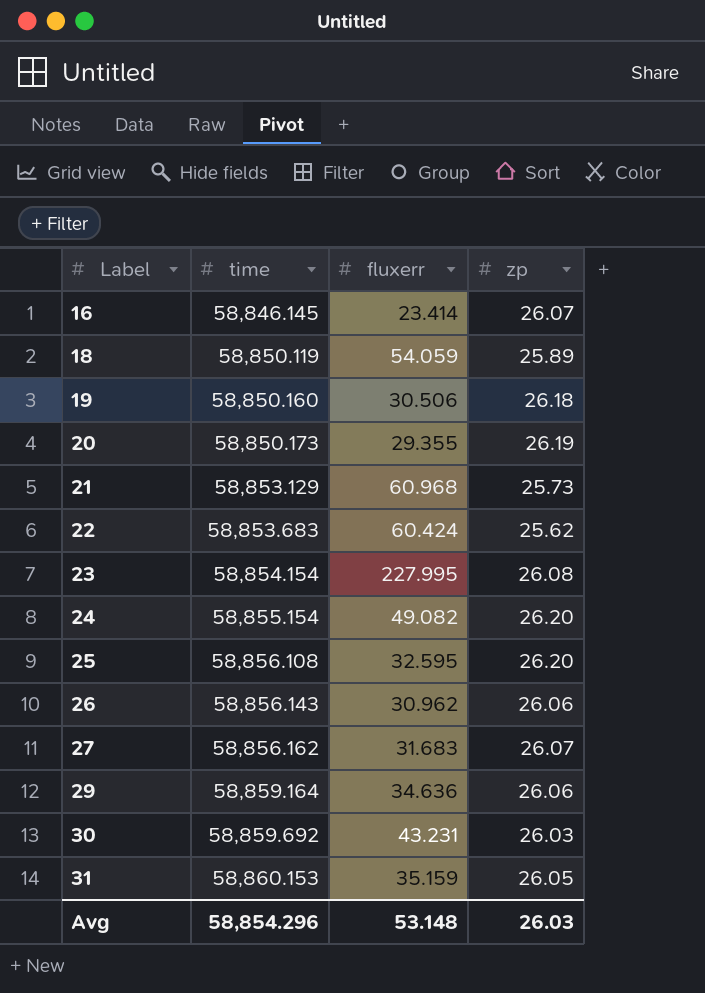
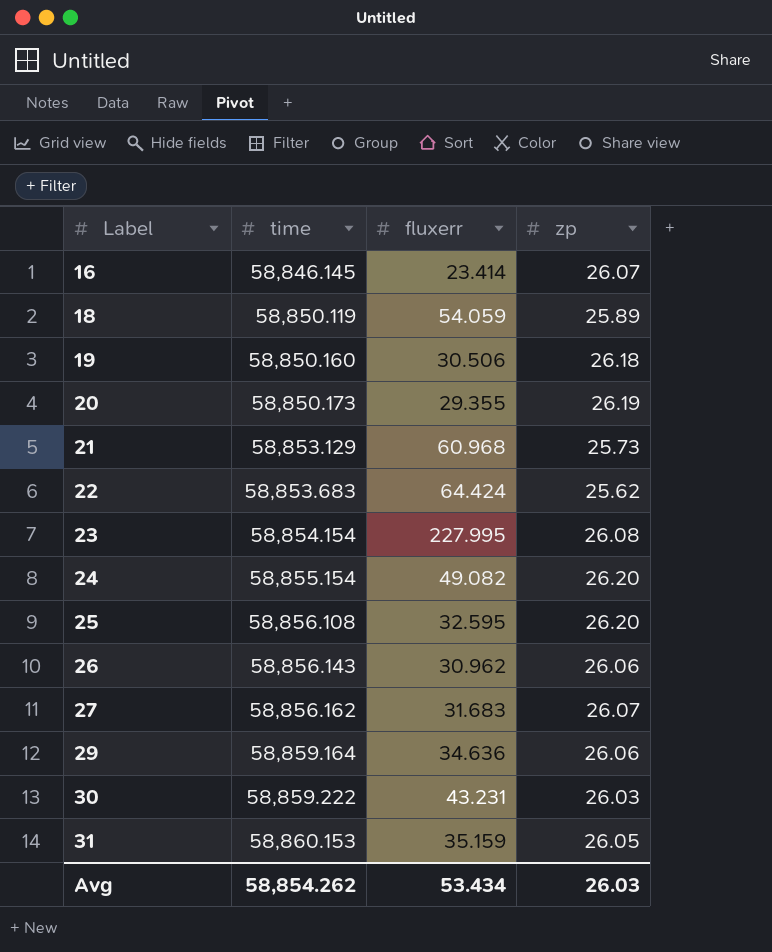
22 | fluxerr: 60.424 -> 64.424
30 | time: 58,859.692 -> 58,859.222
Avg | time: 58,854.296 -> 58,854.262
Avg | fluxerr: 53.148 -> 53.434

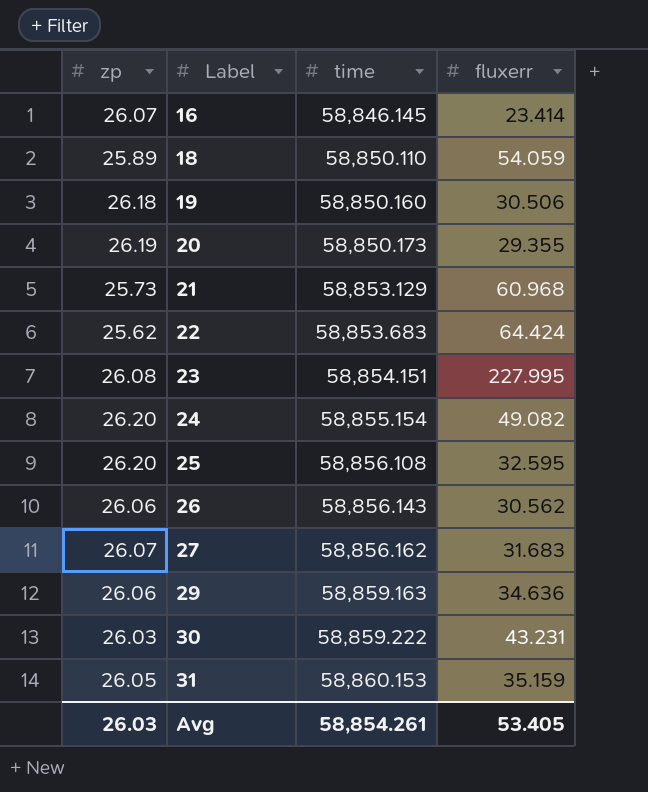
column zp | position: 4 -> 1
18 | time: 58,850.119 -> 58,850.110
23 | time: 58,854.154 -> 58,854.151
26 | fluxerr: 30.962 -> 30.562
29 | time: 58,859.164 -> 58,859.163
Avg | time: 58,854.262 -> 58,854.261
Avg | fluxerr: 53.434 -> 53.405

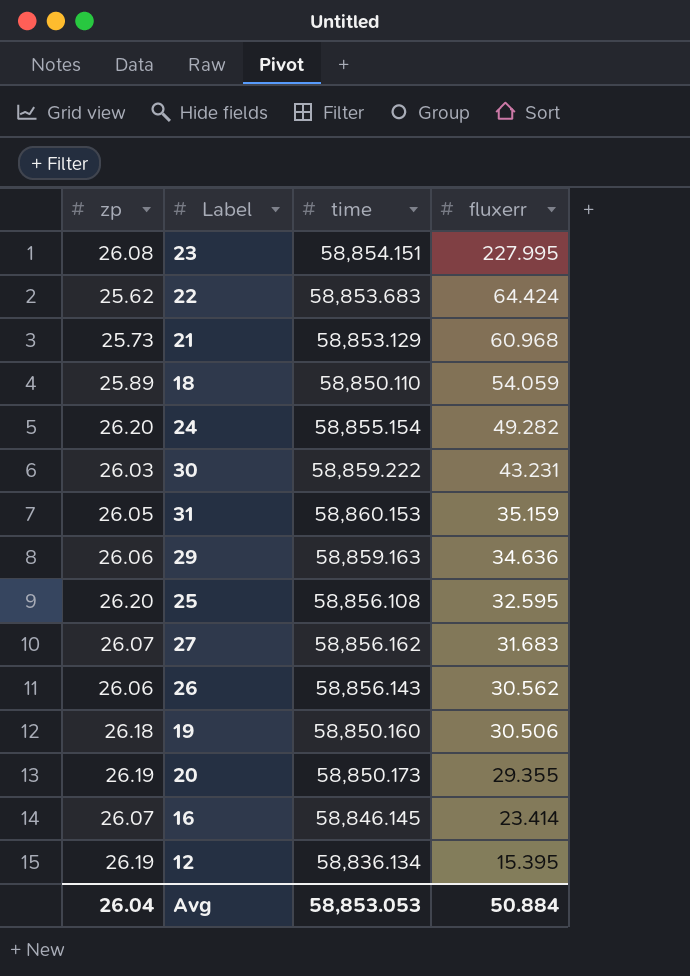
row order: Label ascending -> fluxerr descending
24 | fluxerr: 49.082 -> 49.282
row 12: none -> 26.19 | 58,836.134 | 15.395
Avg | zp: 26.03 -> 26.04
Avg | time: 58,854.261 -> 58,853.053
Avg | fluxerr: 53.405 -> 50.884

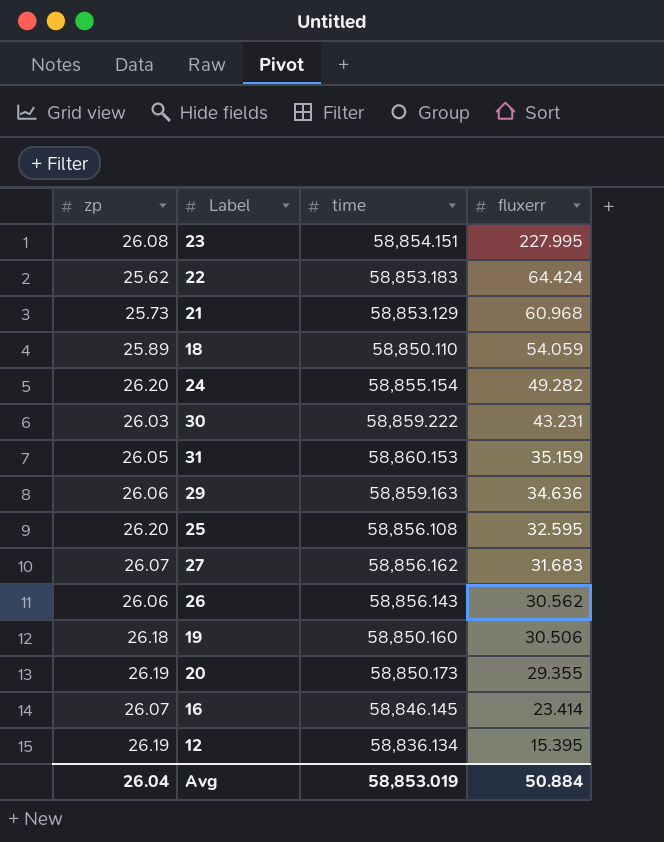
22 | time: 58,853.683 -> 58,853.183
Avg | time: 58,853.053 -> 58,853.019

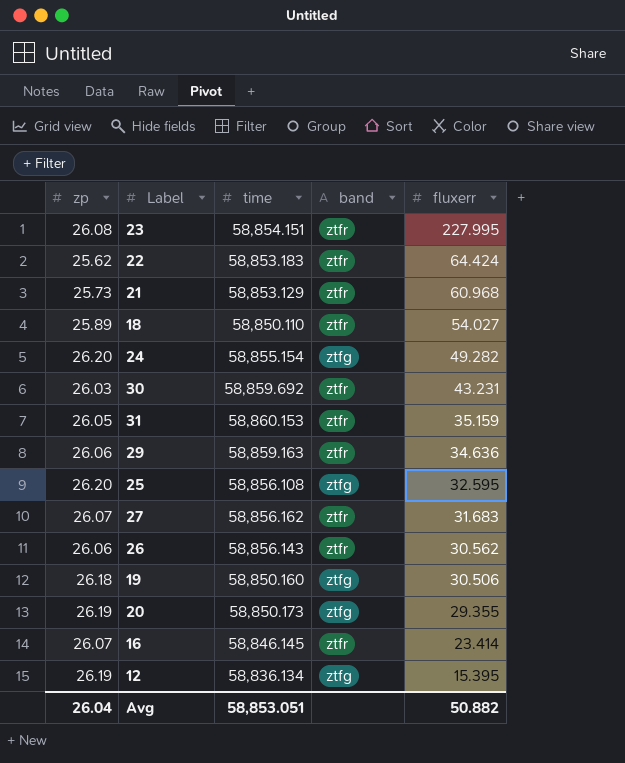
column band | position: none -> 4
18 | fluxerr: 54.059 -> 54.027
30 | time: 58,859.222 -> 58,859.692
Avg | time: 58,853.019 -> 58,853.051
Avg | fluxerr: 50.884 -> 50.882

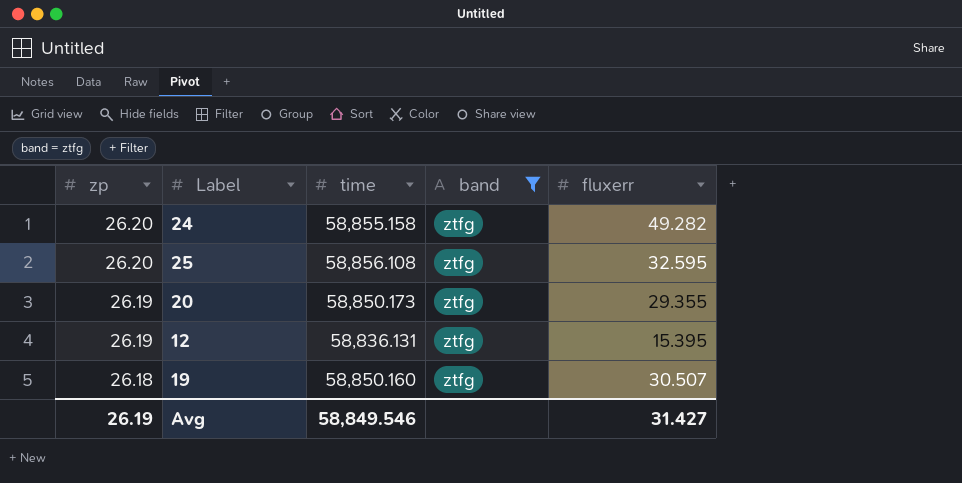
filter: none -> band = ztfg
row order: fluxerr descending -> zp descending
24 | time: 58,855.154 -> 58,855.158
12 | time: 58,836.134 -> 58,836.131
19 | fluxerr: 30.506 -> 30.507
Avg | zp: 26.04 -> 26.19
Avg | time: 58,853.051 -> 58,849.546
Avg | fluxerr: 50.882 -> 31.427

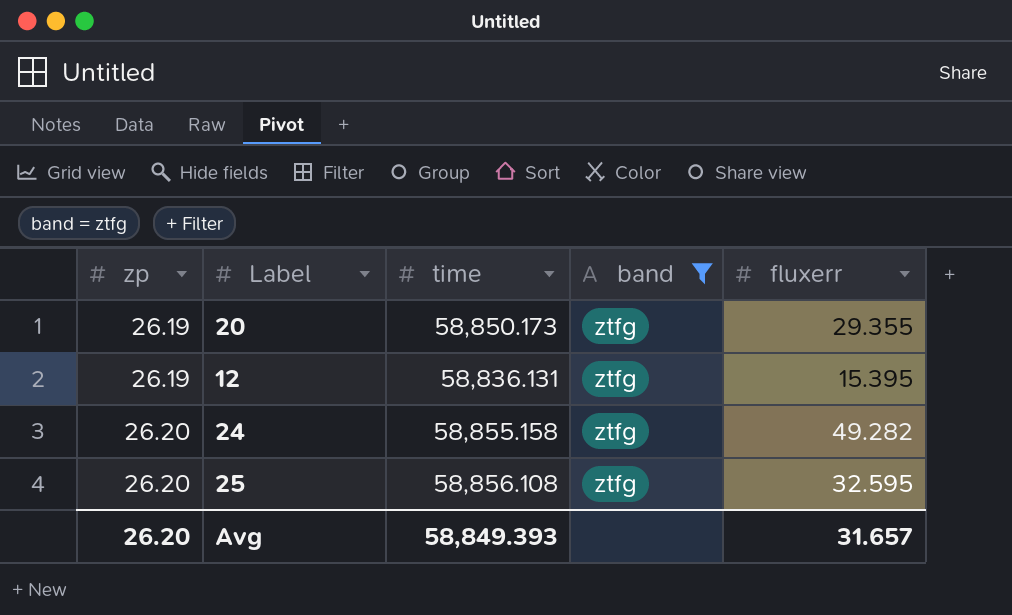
row order: zp descending -> zp ascending
row 19: 26.18 | 58,850.160 | ztfg | 30.507 -> none
Avg | zp: 26.19 -> 26.20
Avg | time: 58,849.546 -> 58,849.393
Avg | fluxerr: 31.427 -> 31.657

